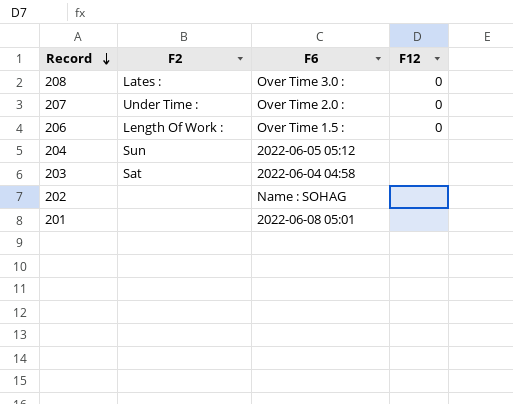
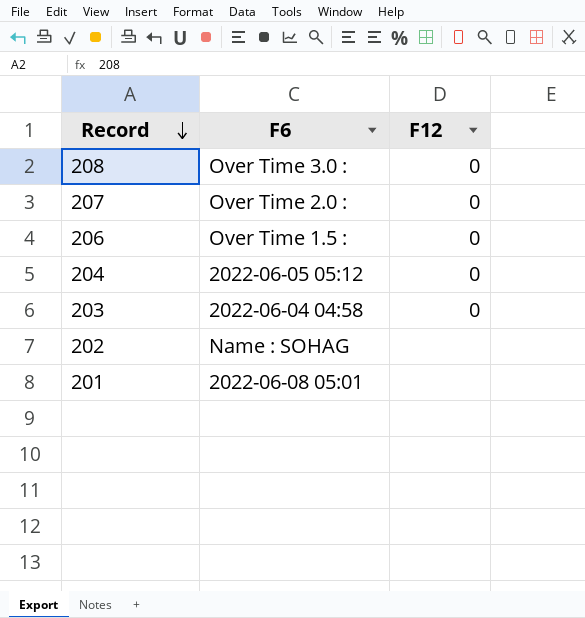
column F2 | position: 2 -> none
204 | F12: none -> 0
203 | F12: none -> 0

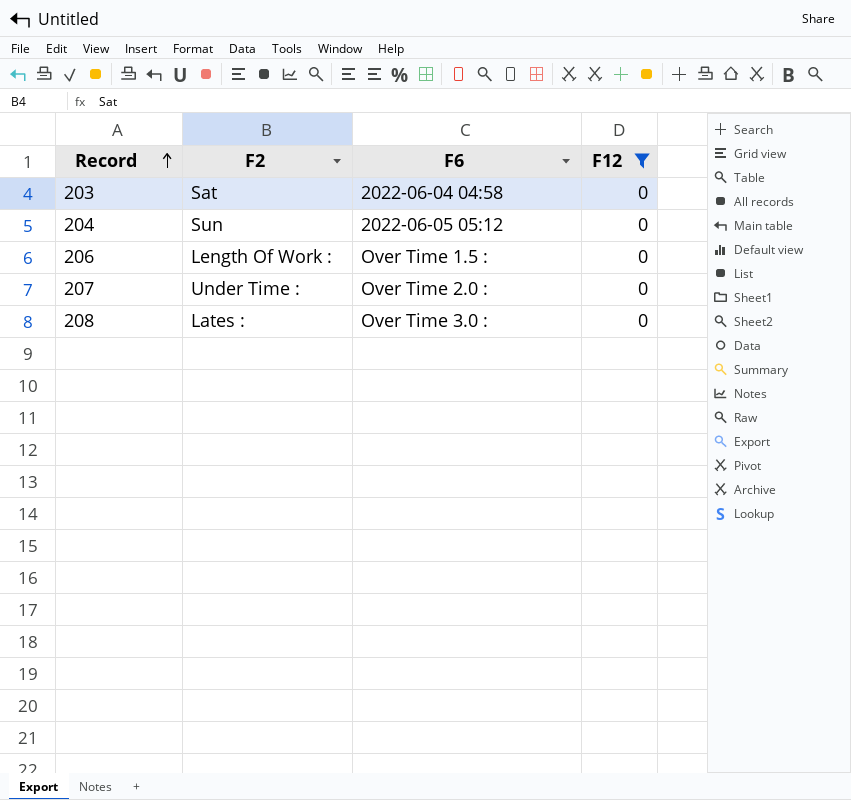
filter: none -> F12 = 0
row order: Record descending -> Record ascending
column F2 | position: none -> 2

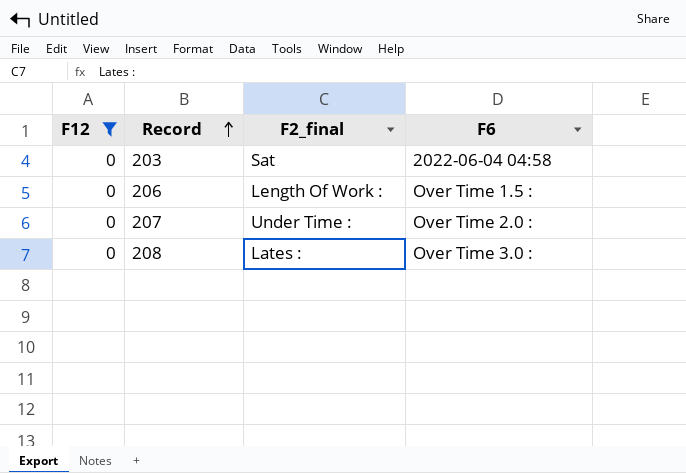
column F12 | position: 4 -> 1
column name: F2 -> F2_final
row 204: Sun | 2022-06-05 05:12 | 0 -> none

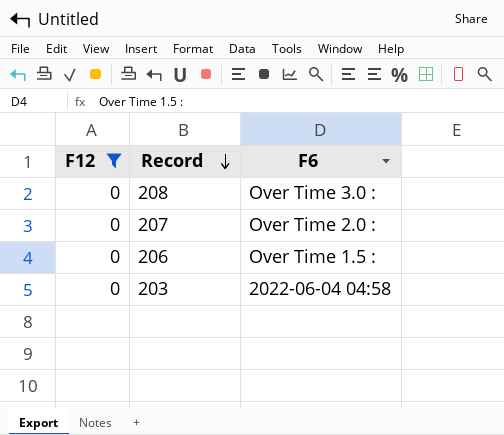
row order: Record ascending -> Record descending
column F2_final | position: 3 -> none

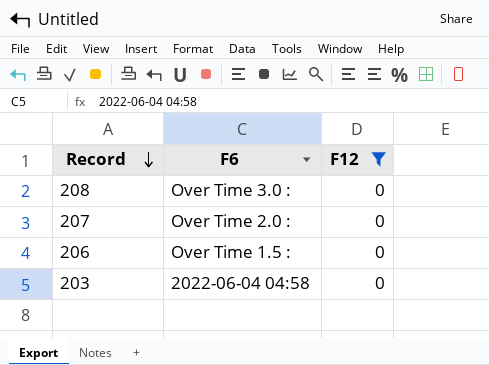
column F12 | position: 1 -> 3

